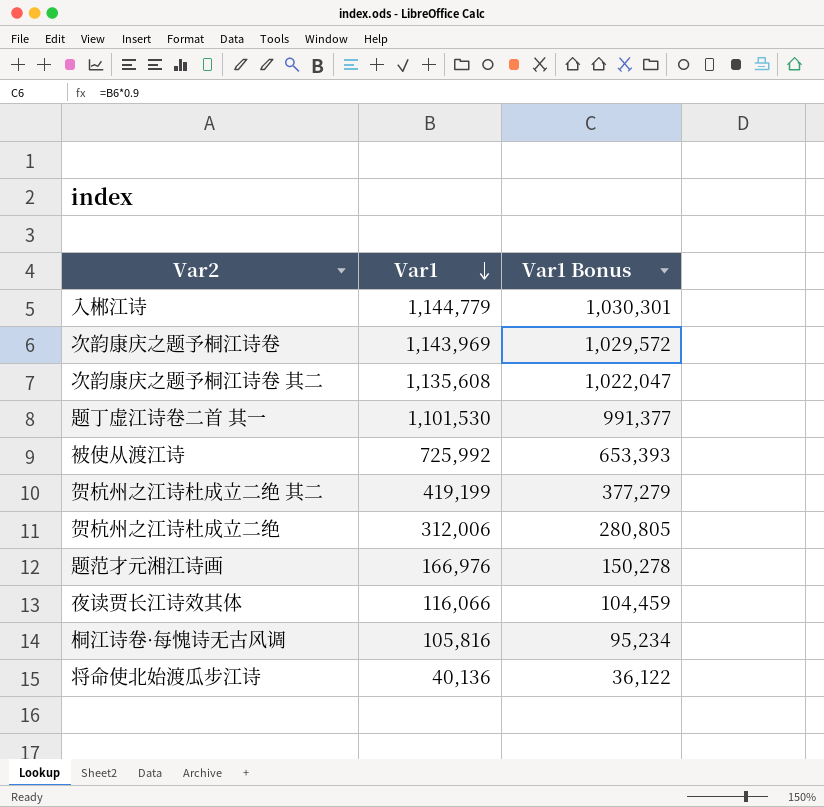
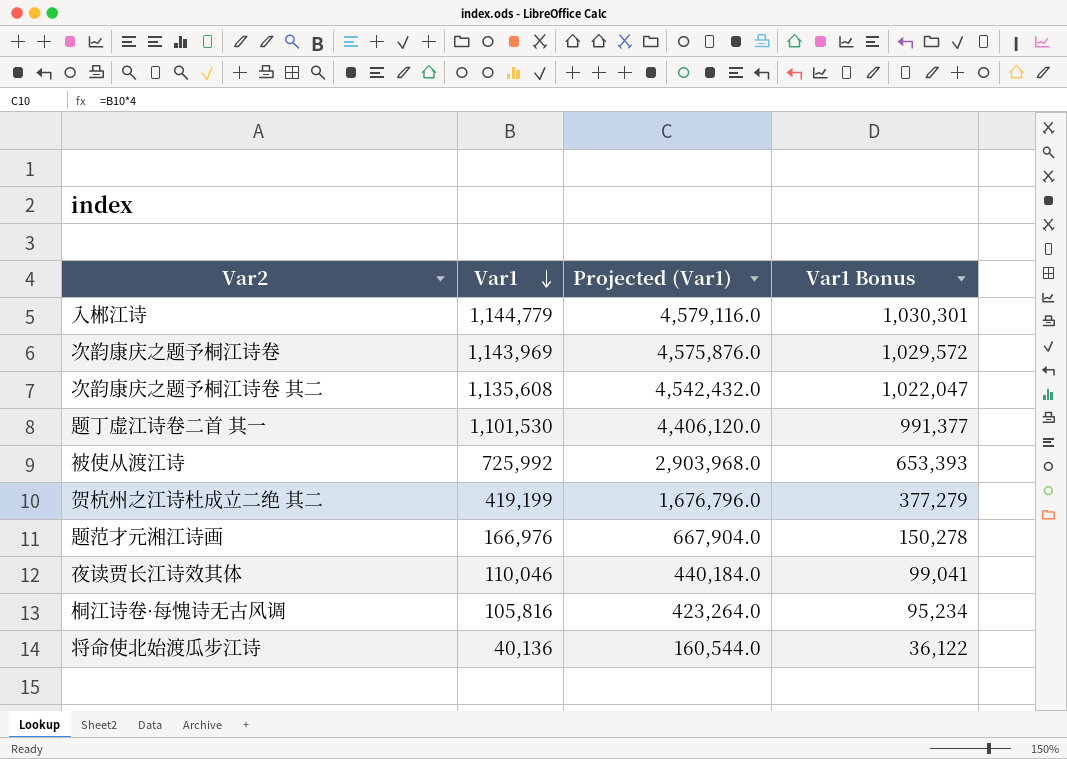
column Projected (Var1) | formula: none -> [Var1] * 4
row 贺杭州之江诗杜成立二绝: 312,006 | 280,805 -> none
夜读贾长江诗效其体 | Var1: 116,066 -> 110,046
夜读贾长江诗效其体 | Var1 Bonus: 104,459 -> 99,041

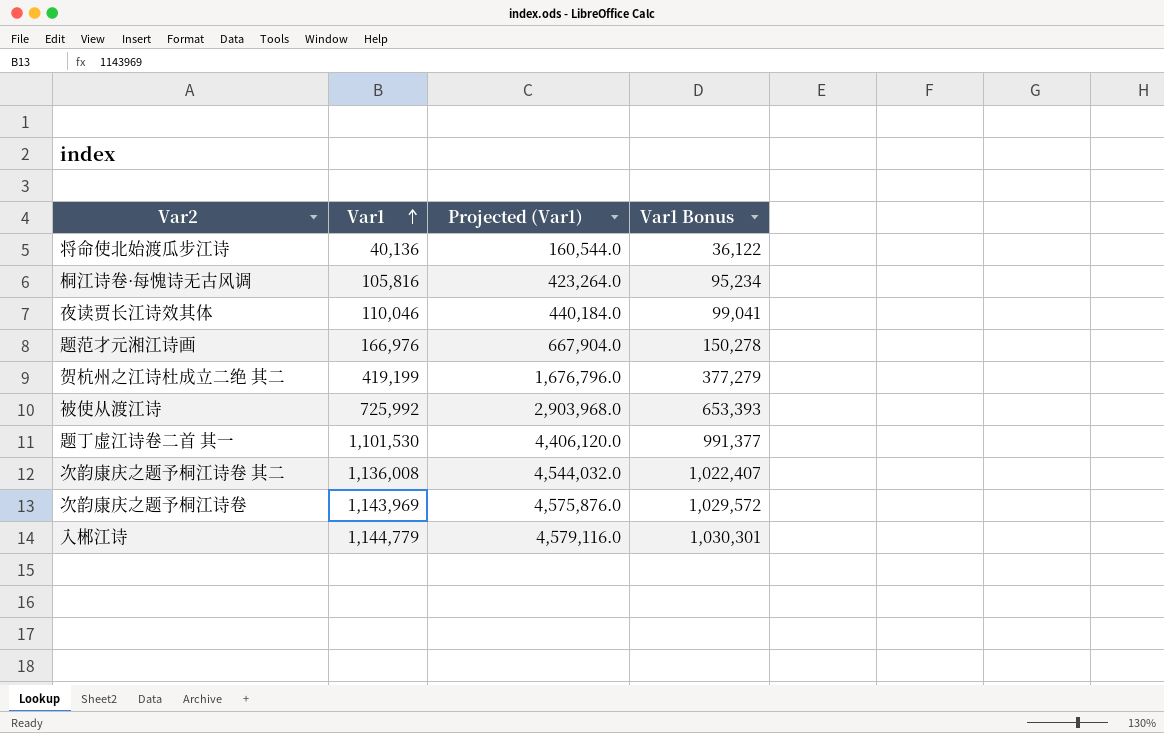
row order: Var1 descending -> Var1 ascending
次韵康庆之题予桐江诗卷 其二 | Var1: 1,135,608 -> 1,136,008
次韵康庆之题予桐江诗卷 其二 | Projected (Var1): 4,542,432.0 -> 4,544,032.0
次韵康庆之题予桐江诗卷 其二 | Var1 Bonus: 1,022,047 -> 1,022,407

